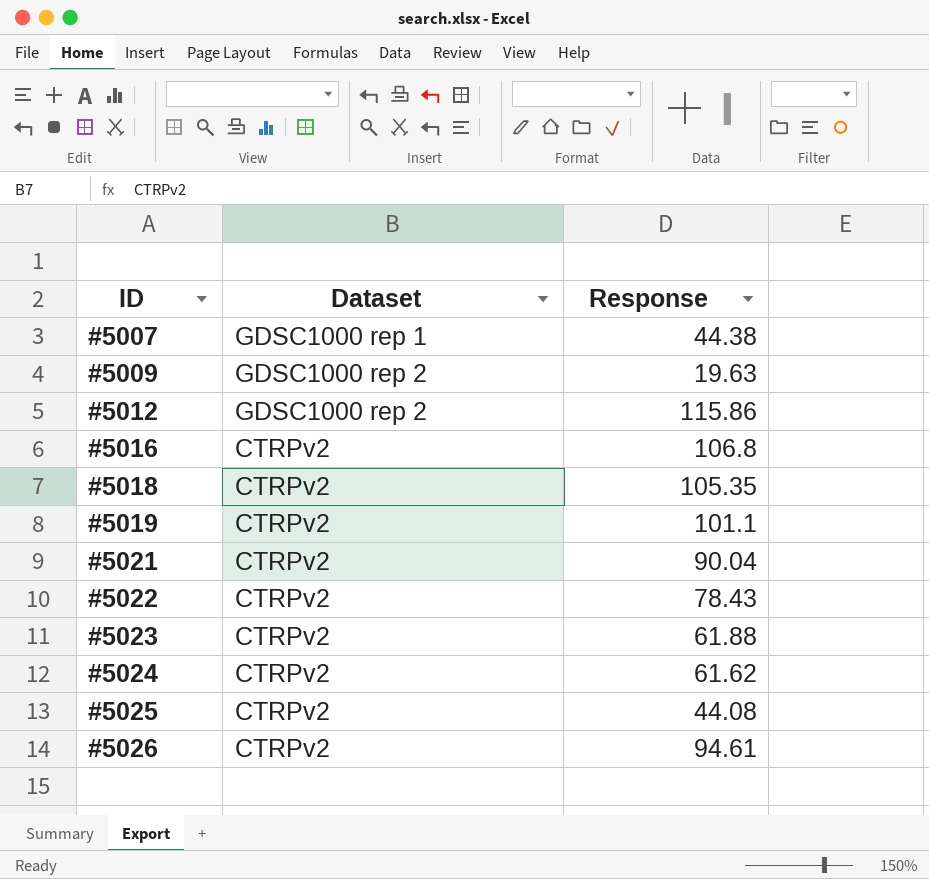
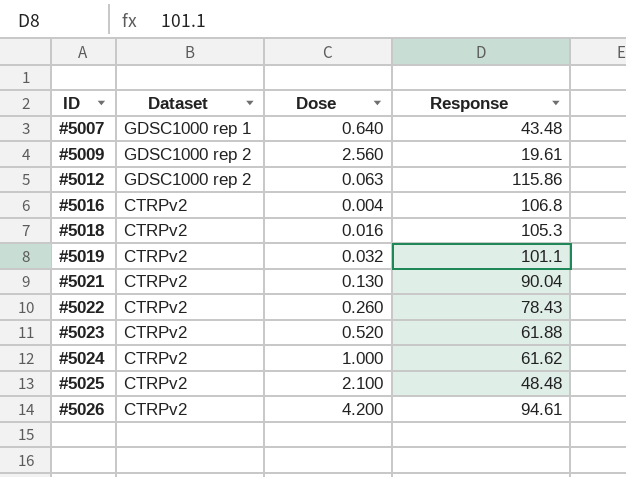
column Dose | position: none -> 3
#5007 | Response: 44.38 -> 43.48
#5009 | Response: 19.63 -> 19.61
#5018 | Response: 105.35 -> 105.3
#5025 | Response: 44.08 -> 48.48

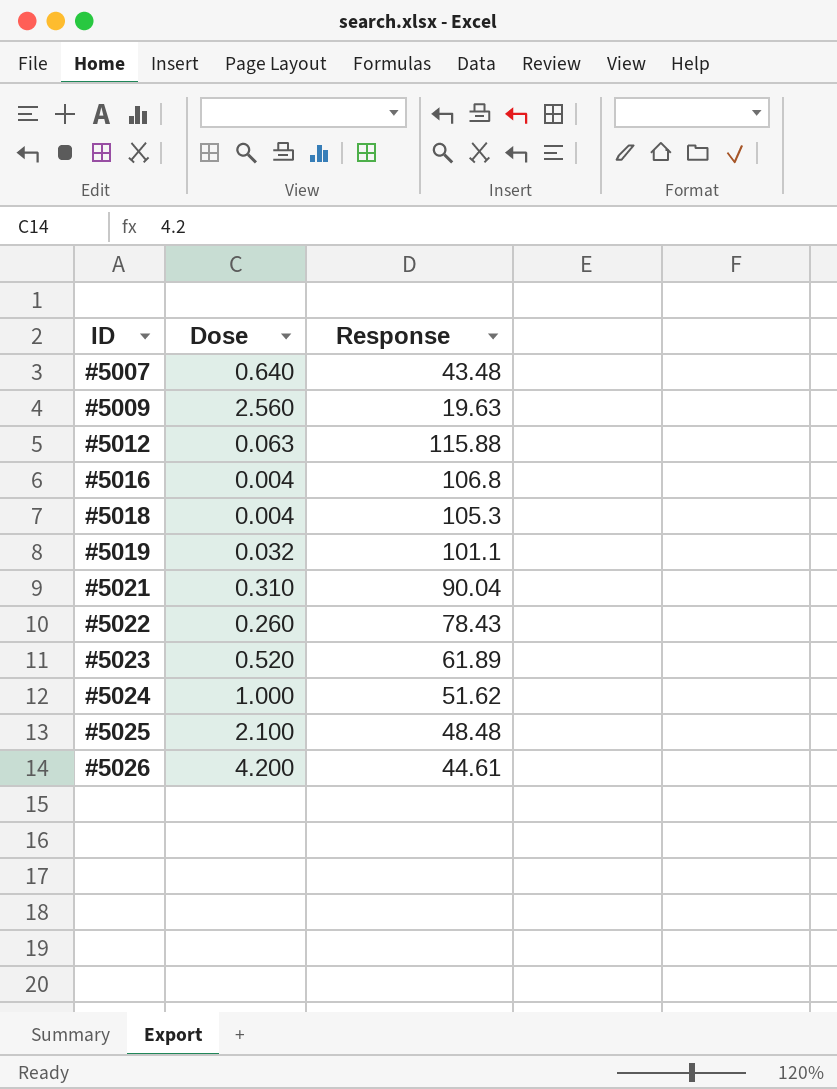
column Dataset | position: 2 -> none
#5009 | Response: 19.61 -> 19.63
#5012 | Response: 115.86 -> 115.88
#5018 | Dose: 0.016 -> 0.004
#5021 | Dose: 0.130 -> 0.310
#5023 | Response: 61.88 -> 61.89
#5024 | Response: 61.62 -> 51.62
#5026 | Response: 94.61 -> 44.61

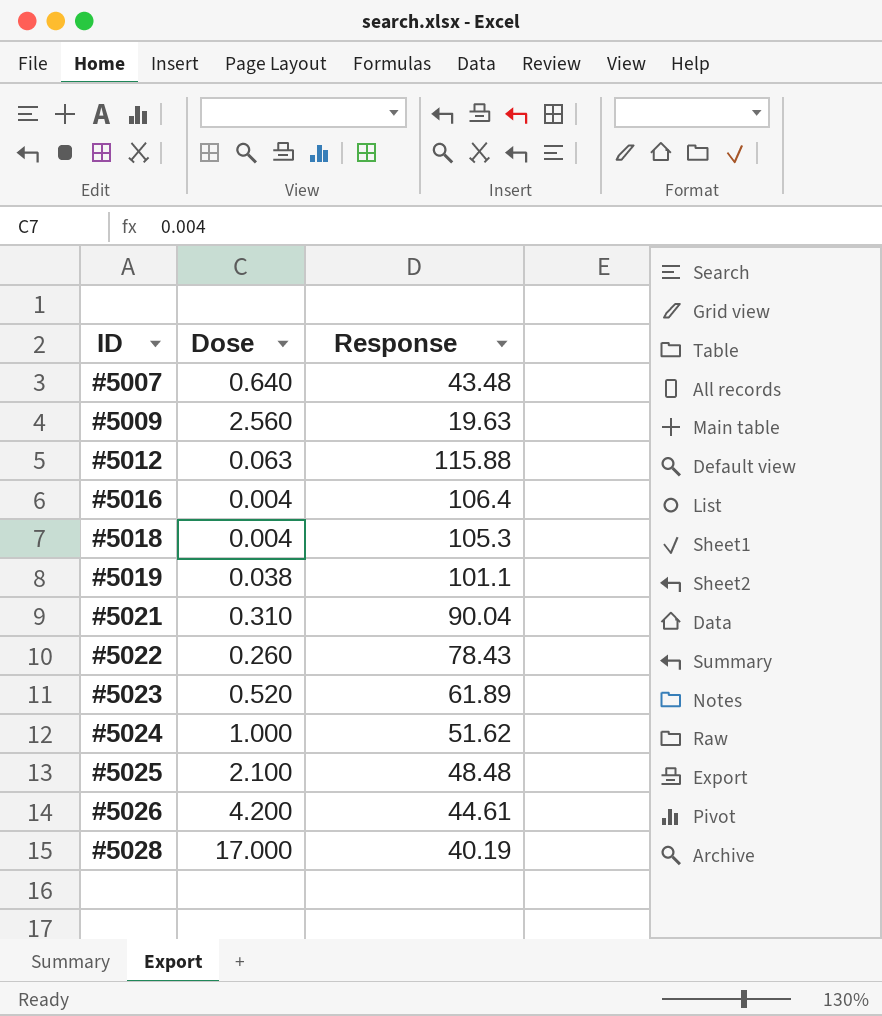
#5016 | Response: 106.8 -> 106.4
#5019 | Dose: 0.032 -> 0.038
row #5028: none -> 17.000 | 40.19

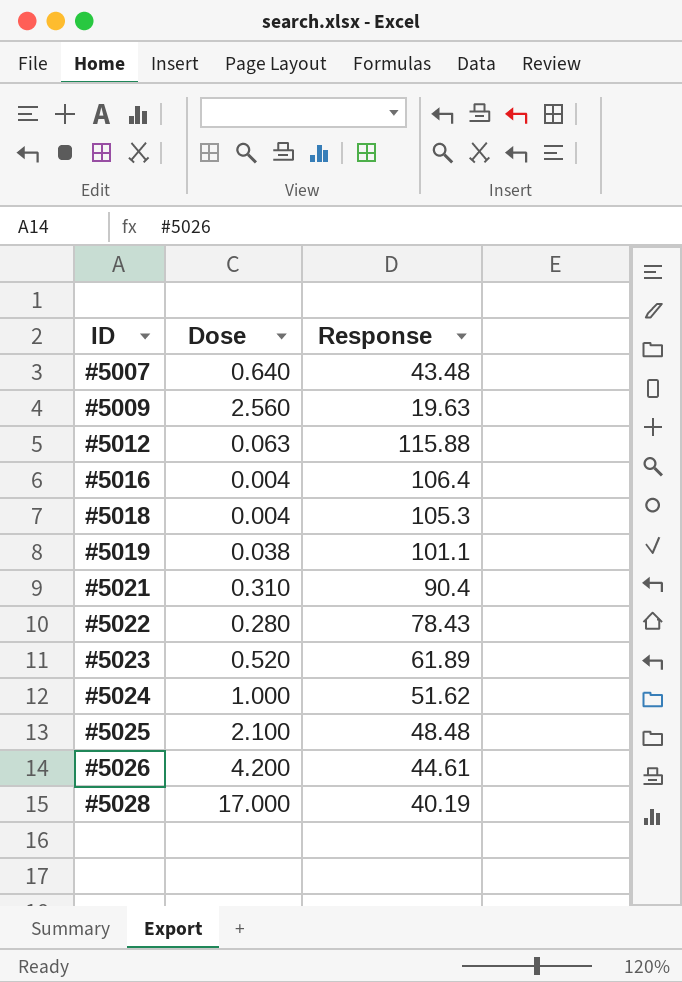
#5021 | Response: 90.04 -> 90.4
#5022 | Dose: 0.260 -> 0.280

